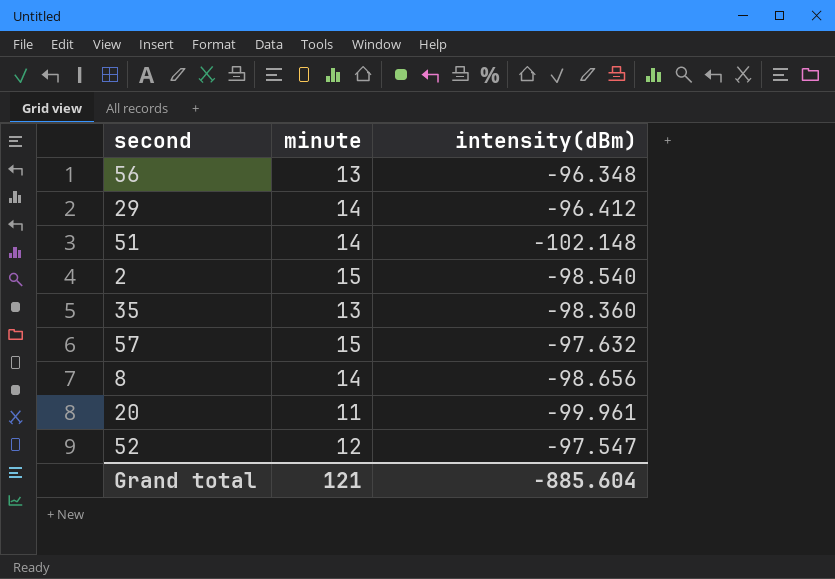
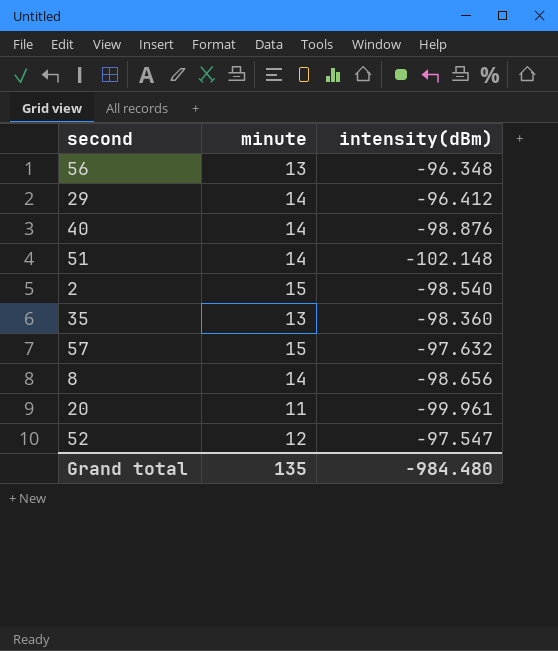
row 40: none -> 14 | -98.876
Grand total | minute: 121 -> 135
Grand total | intensity(dBm): -885.604 -> -984.480

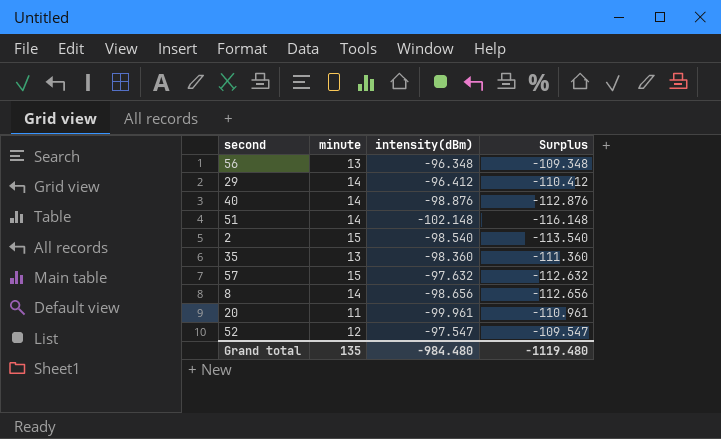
column Surplus | formula: none -> [intensity(dBm)] - [minute]

